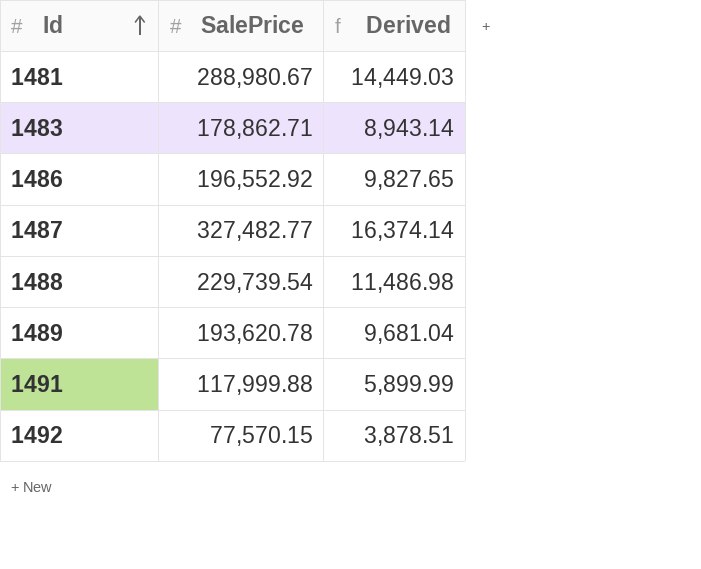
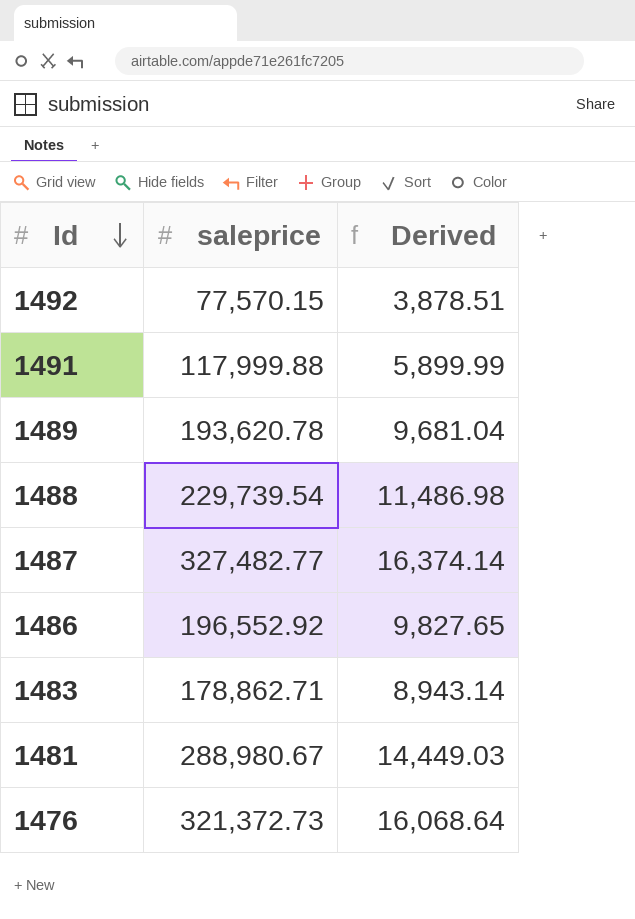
row order: Id ascending -> Id descending
column name: SalePrice -> saleprice
row 1476: none -> 321,372.73 | 16,068.64

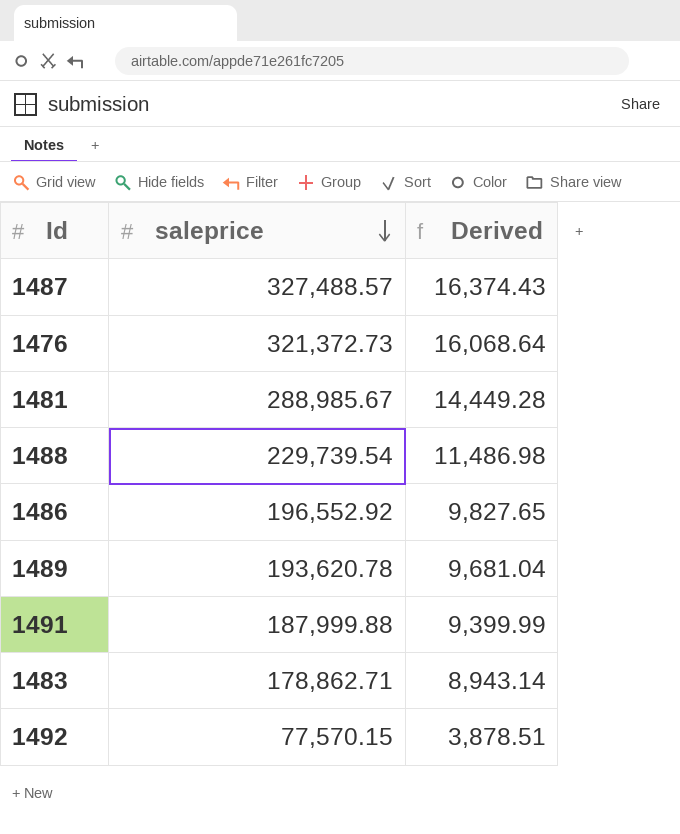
row order: Id descending -> saleprice descending
1487 | saleprice: 327,482.77 -> 327,488.57
1487 | Derived: 16,374.14 -> 16,374.43
1481 | saleprice: 288,980.67 -> 288,985.67
1481 | Derived: 14,449.03 -> 14,449.28
1491 | saleprice: 117,999.88 -> 187,999.88
1491 | Derived: 5,899.99 -> 9,399.99

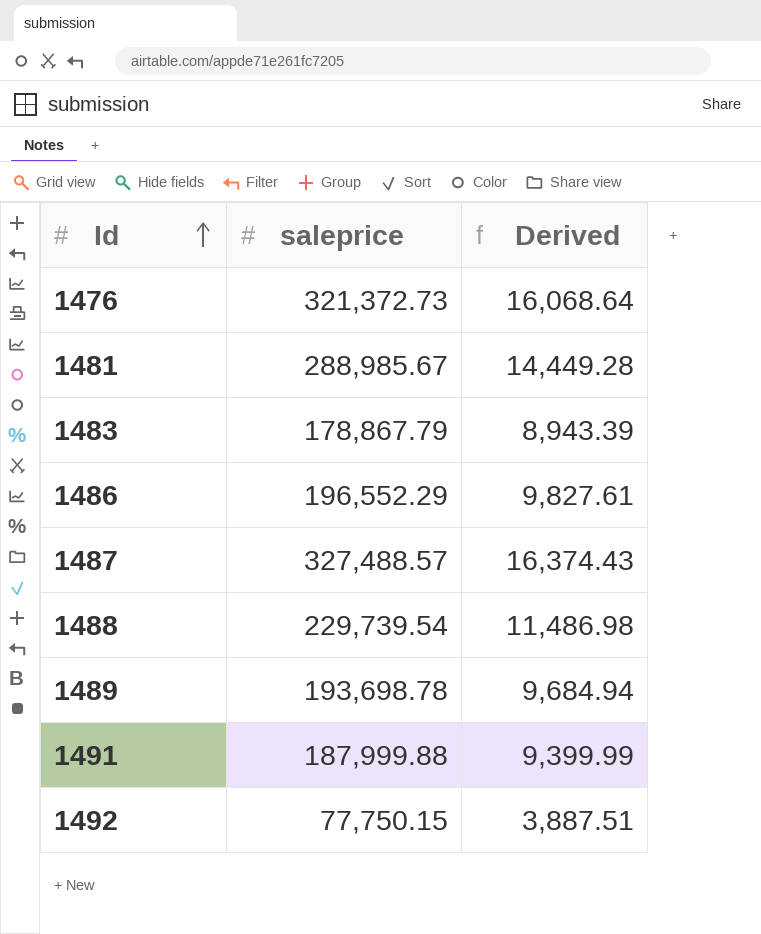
row order: saleprice descending -> Id ascending
1483 | saleprice: 178,862.71 -> 178,867.79
1483 | Derived: 8,943.14 -> 8,943.39
1486 | saleprice: 196,552.92 -> 196,552.29
1486 | Derived: 9,827.65 -> 9,827.61
1489 | saleprice: 193,620.78 -> 193,698.78
1489 | Derived: 9,681.04 -> 9,684.94
1492 | saleprice: 77,570.15 -> 77,750.15
1492 | Derived: 3,878.51 -> 3,887.51

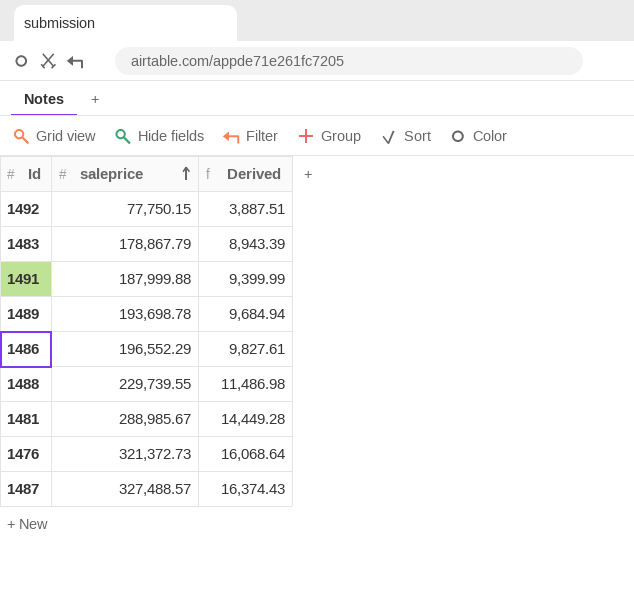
row order: Id ascending -> saleprice ascending
1488 | saleprice: 229,739.54 -> 229,739.55

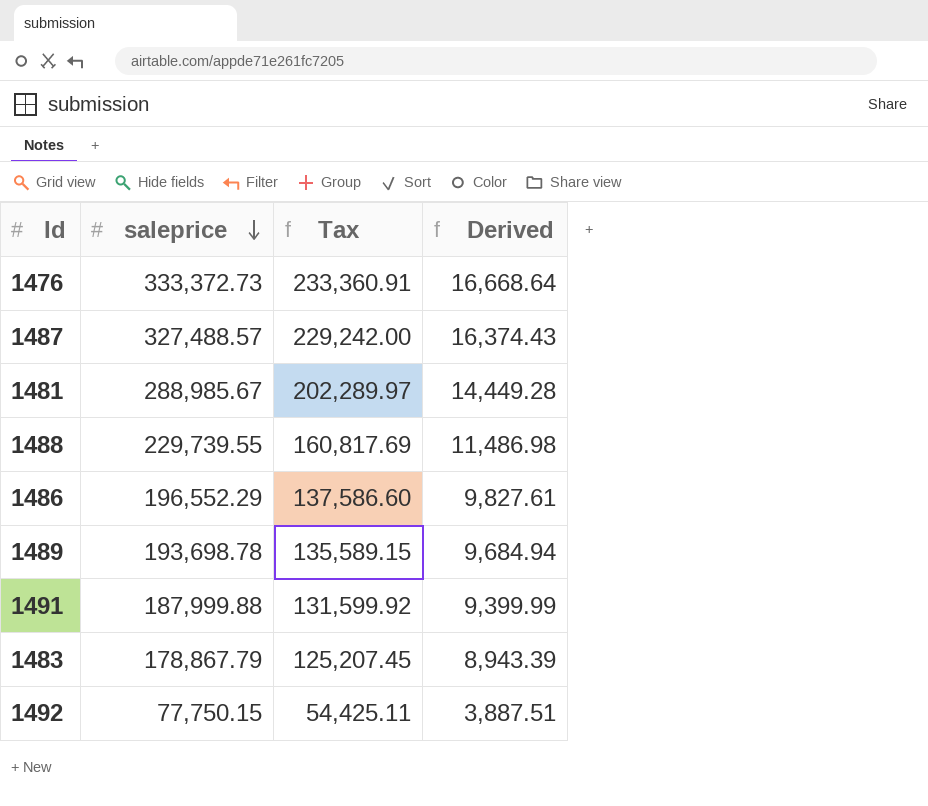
row order: saleprice ascending -> saleprice descending
column Tax | formula: none -> [saleprice] * 0.7
1476 | saleprice: 321,372.73 -> 333,372.73
1476 | Derived: 16,068.64 -> 16,668.64

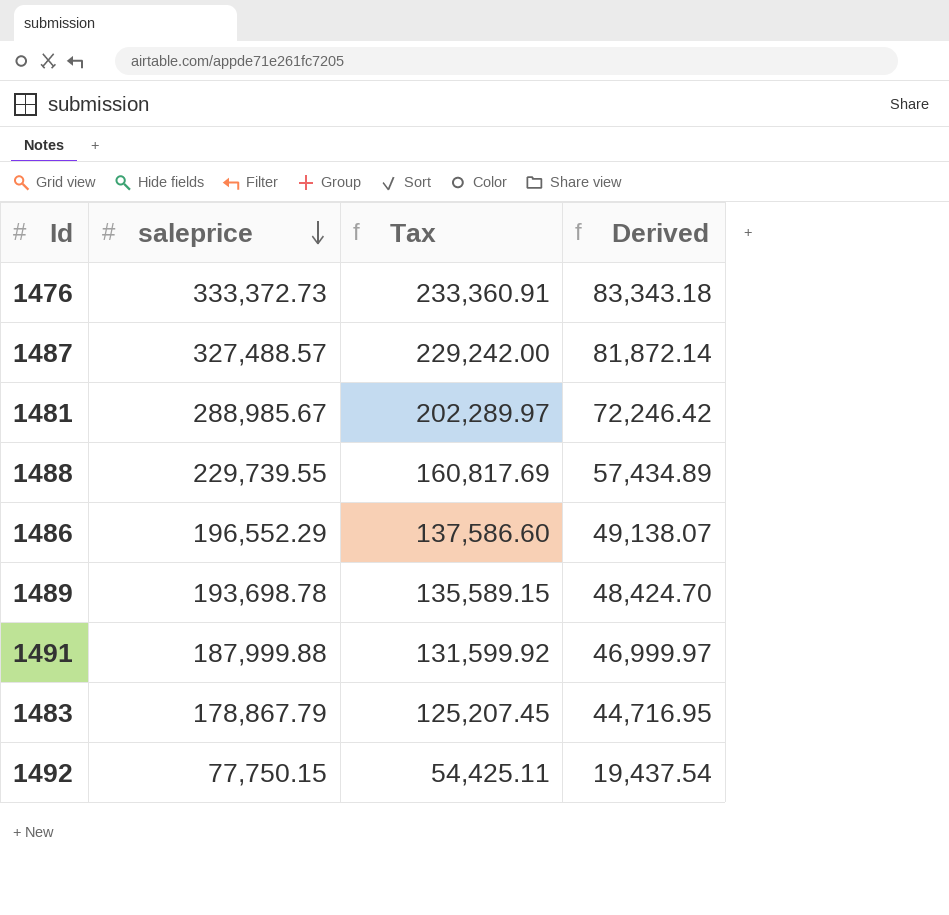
column Derived | formula: [saleprice] * 0.05 -> [saleprice] * 0.25

